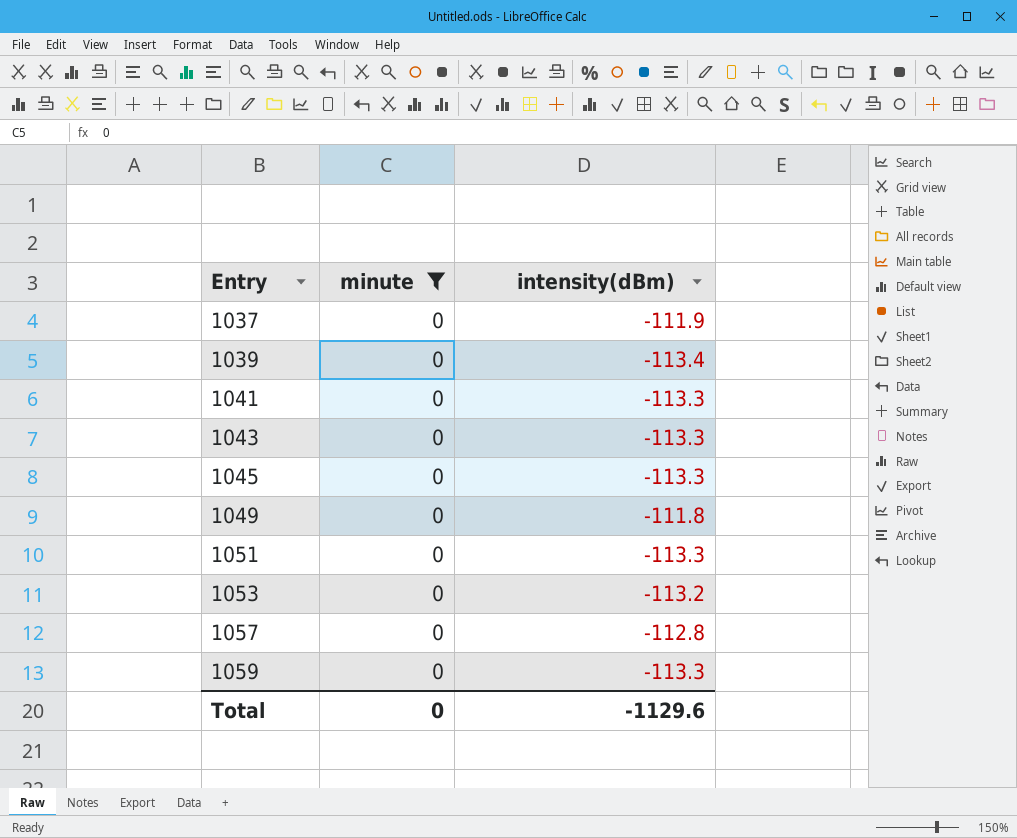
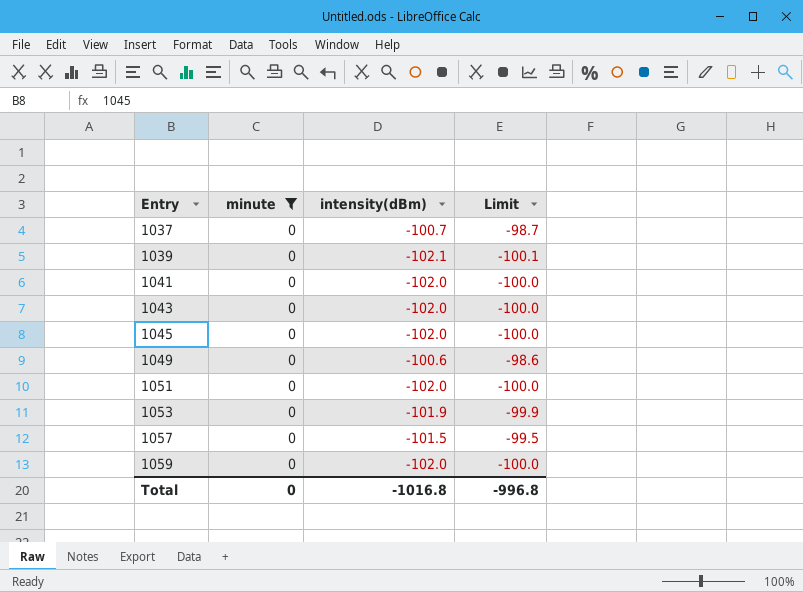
column Limit | formula: none -> [intensity(dBm)] + 2
1037 | intensity(dBm): -111.9 -> -100.7
1039 | intensity(dBm): -113.4 -> -102.1
1041 | intensity(dBm): -113.3 -> -102.0
1043 | intensity(dBm): -113.3 -> -102.0
1045 | intensity(dBm): -113.3 -> -102.0
1049 | intensity(dBm): -111.8 -> -100.6
1051 | intensity(dBm): -113.3 -> -102.0
1053 | intensity(dBm): -113.2 -> -101.9
1057 | intensity(dBm): -112.8 -> -101.5
1059 | intensity(dBm): -113.3 -> -102.0
Total | intensity(dBm): -1129.6 -> -1016.8

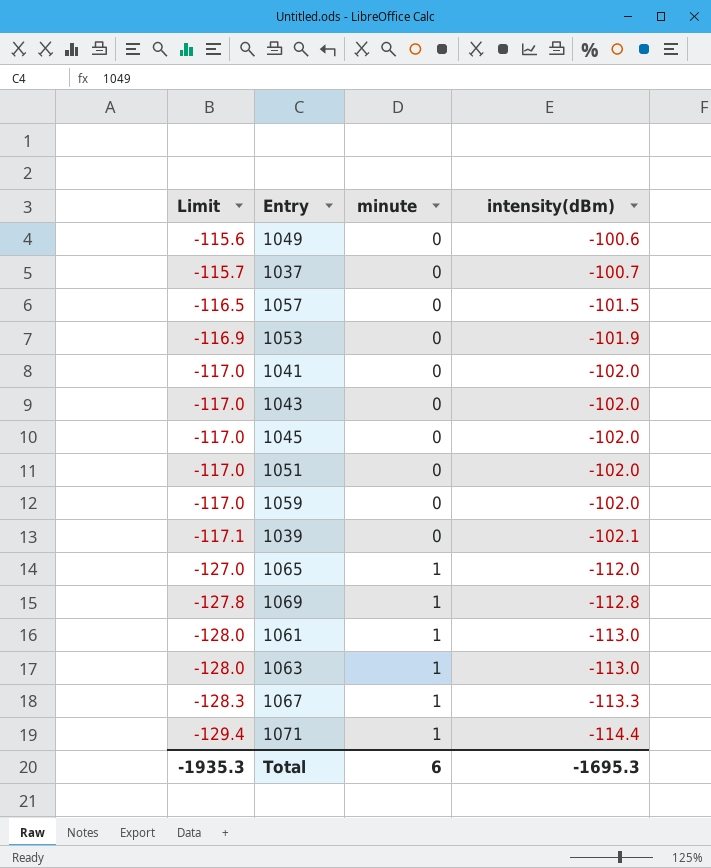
filter: minute = 0 -> none
row order: Entry ascending -> Limit descending
column Limit | formula: [intensity(dBm)] + 2 -> [intensity(dBm)] - 15
column Limit | position: 4 -> 1
Total | Limit: -996.8 -> -1935.3
Total | minute: 0 -> 6
Total | intensity(dBm): -1016.8 -> -1695.3

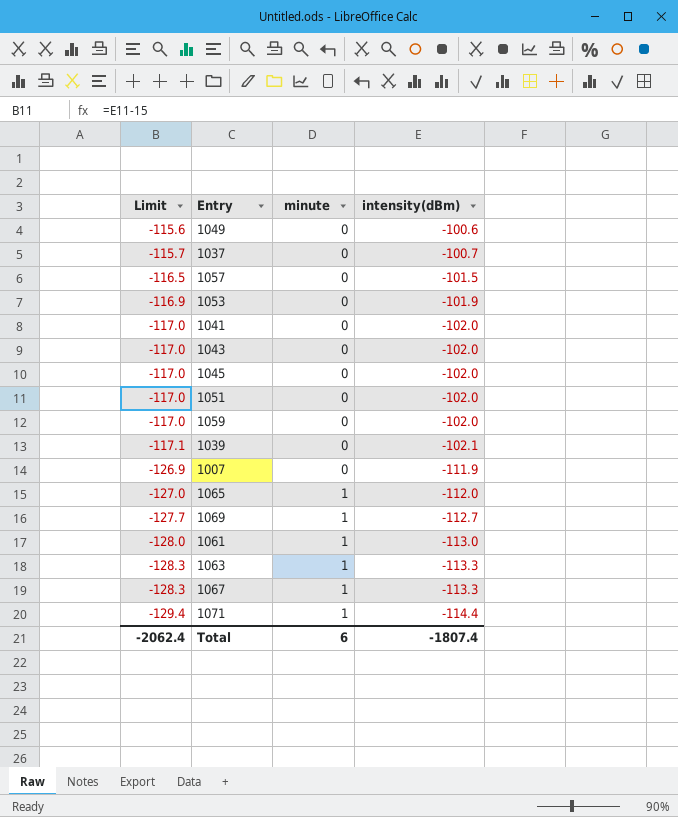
row 1007: none -> -126.9 | 0 | -111.9
1069 | Limit: -127.8 -> -127.7
1069 | intensity(dBm): -112.8 -> -112.7
1063 | Limit: -128.0 -> -128.3
1063 | intensity(dBm): -113.0 -> -113.3
Total | Limit: -1935.3 -> -2062.4
Total | intensity(dBm): -1695.3 -> -1807.4

